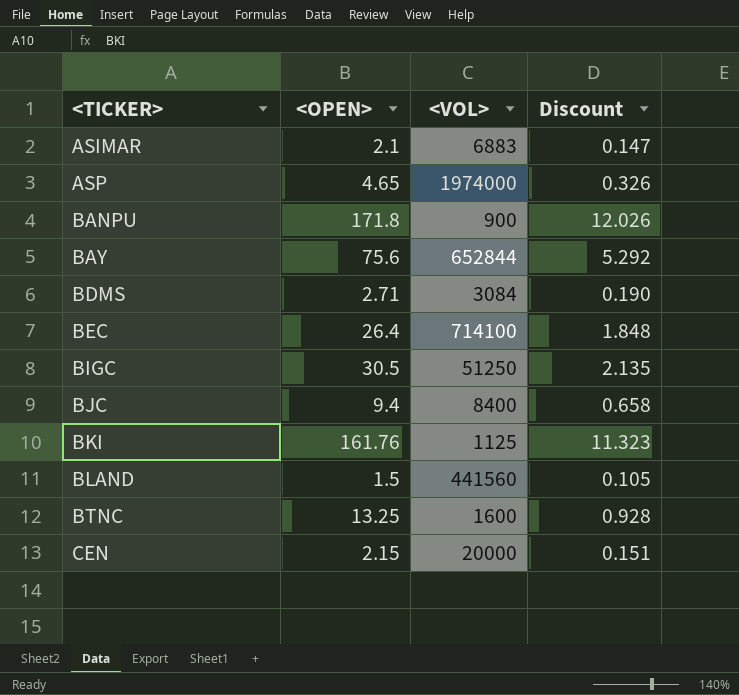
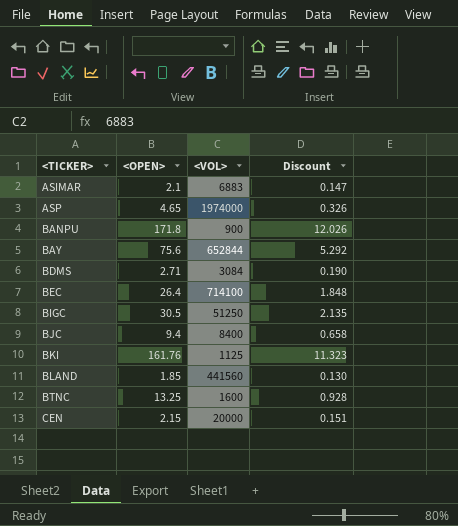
BLAND | <OPEN>: 1.5 -> 1.85
BLAND | Discount: 0.105 -> 0.130

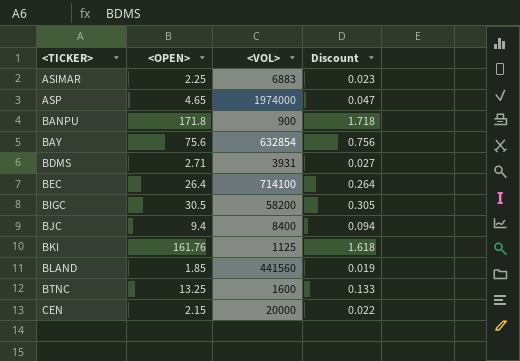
column Discount | formula: [<OPEN>] * 0.07 -> [<OPEN>] * 0.01
ASIMAR | <OPEN>: 2.1 -> 2.25
BAY | <VOL>: 652844 -> 632854
BDMS | <VOL>: 3084 -> 3931
BIGC | <VOL>: 51250 -> 58200

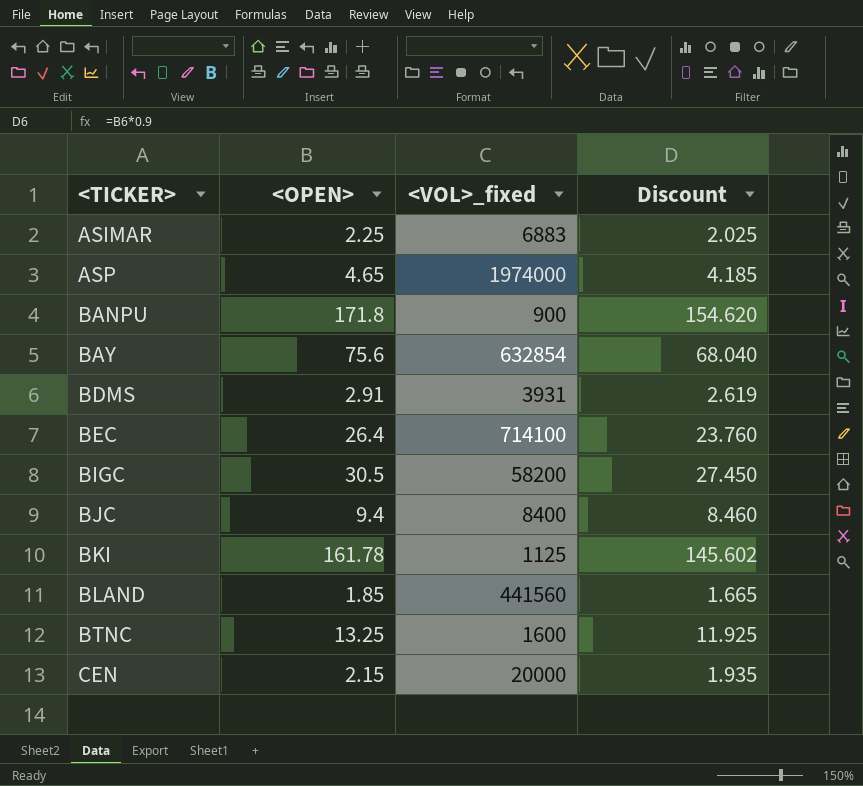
column name: <VOL> -> <VOL>_fixed
column Discount | formula: [<OPEN>] * 0.01 -> [<OPEN>] * 0.9
BDMS | <OPEN>: 2.71 -> 2.91
BKI | <OPEN>: 161.76 -> 161.78

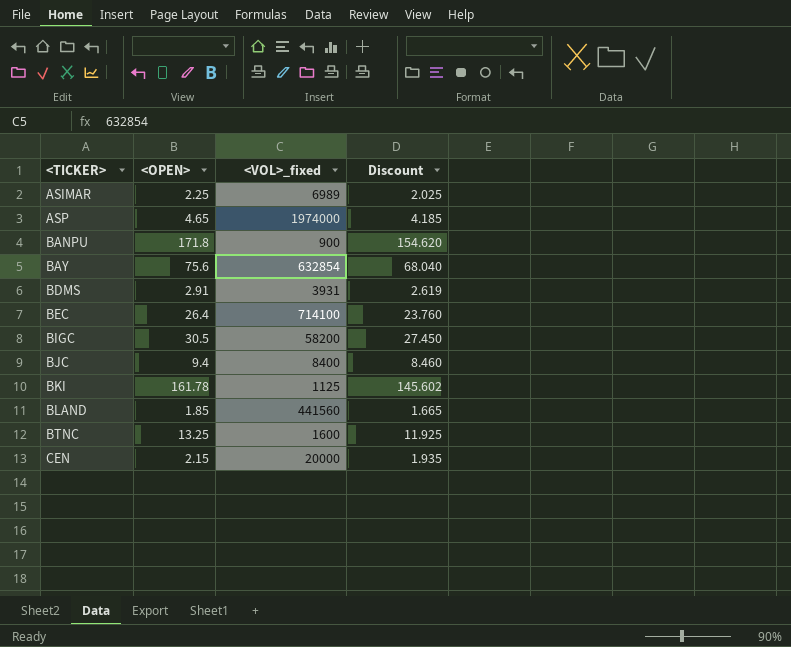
ASIMAR | <VOL>_fixed: 6883 -> 6989

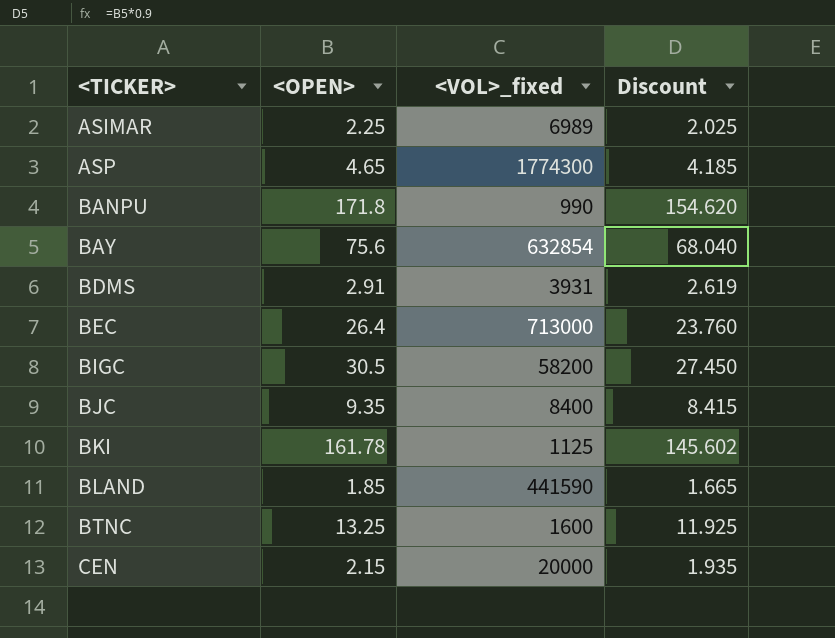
ASP | <VOL>_fixed: 1974000 -> 1774300
BANPU | <VOL>_fixed: 900 -> 990
BEC | <VOL>_fixed: 714100 -> 713000
BJC | <OPEN>: 9.4 -> 9.35
BJC | Discount: 8.460 -> 8.415
BLAND | <VOL>_fixed: 441560 -> 441590

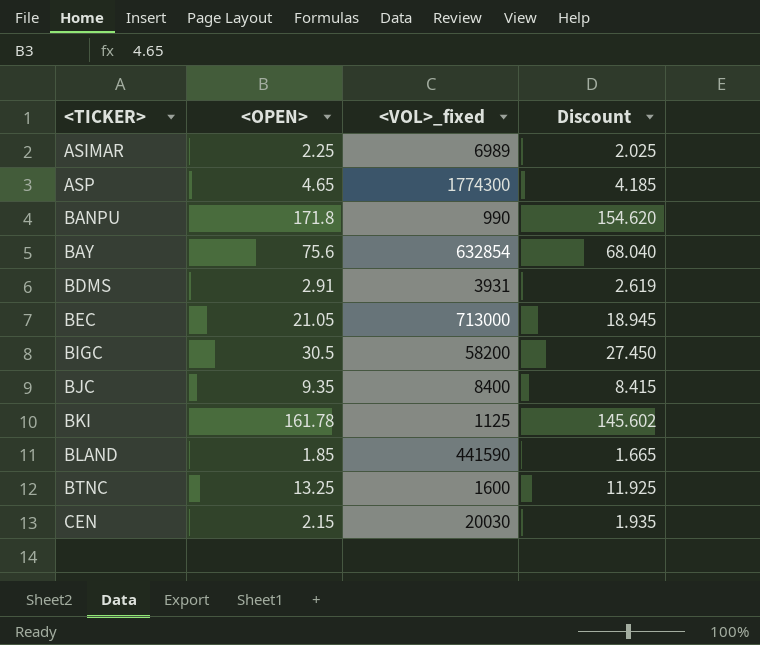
BEC | <OPEN>: 26.4 -> 21.05
BEC | Discount: 23.760 -> 18.945
CEN | <VOL>_fixed: 20000 -> 20030

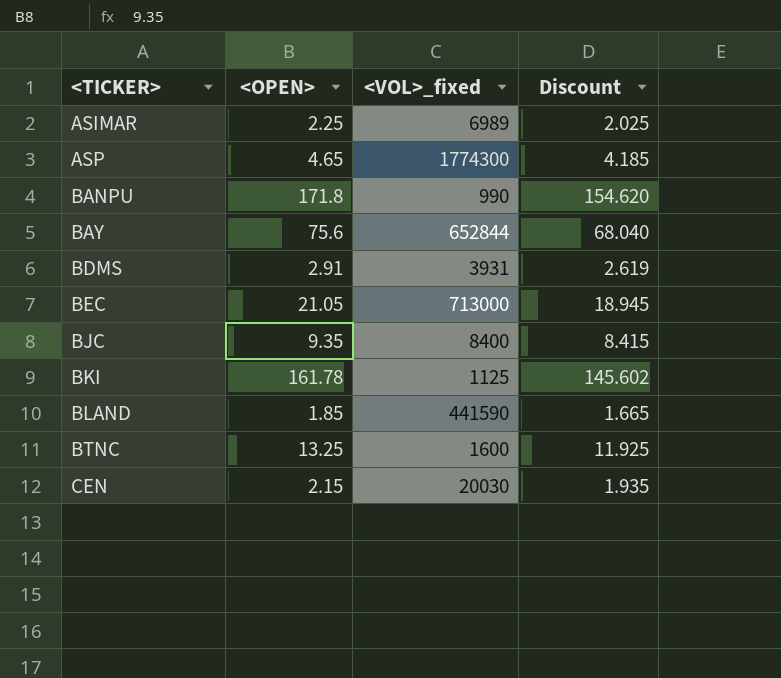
row BIGC: 30.5 | 58200 | 27.450 -> none
BAY | <VOL>_fixed: 632854 -> 652844

